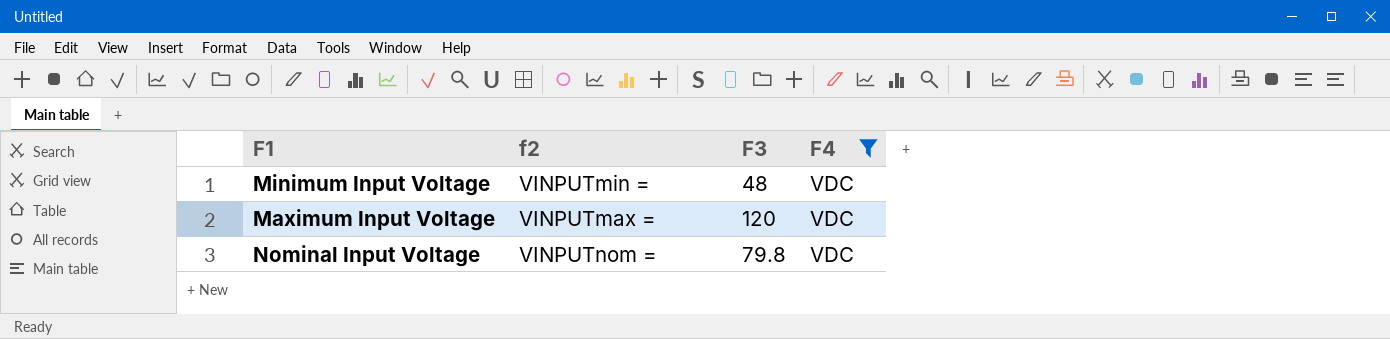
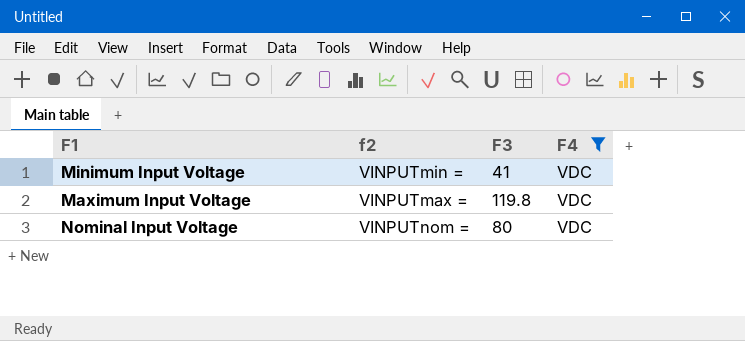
Minimum Input Voltage | F3: 48 -> 41
Maximum Input Voltage | F3: 120 -> 119.8
Nominal Input Voltage | F3: 79.8 -> 80

